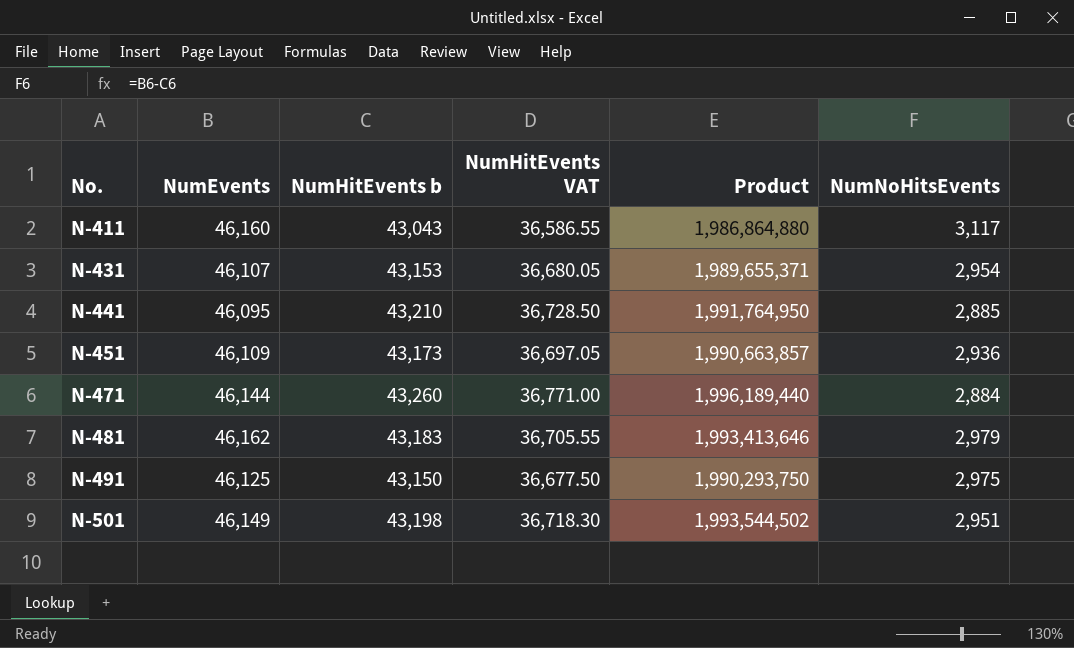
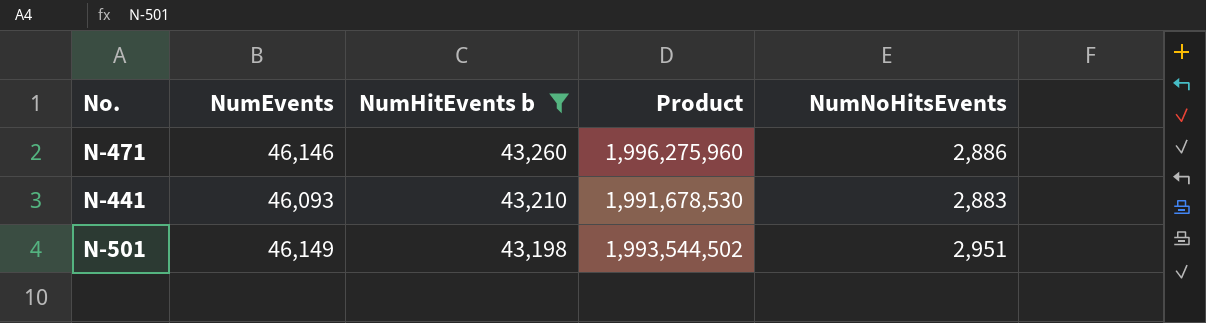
filter: none -> NumHitEvents b >= 43,198
row order: No. ascending -> NumHitEvents b descending
column NumHitEvents VAT | formula: [NumHitEvents b] * 0.85 -> none
N-471 | NumEvents: 46,144 -> 46,146
N-471 | Product: 1,996,189,440 -> 1,996,275,960
N-471 | NumNoHitsEvents: 2,884 -> 2,886
N-441 | NumEvents: 46,095 -> 46,093
N-441 | Product: 1,991,764,950 -> 1,991,678,530
N-441 | NumNoHitsEvents: 2,885 -> 2,883

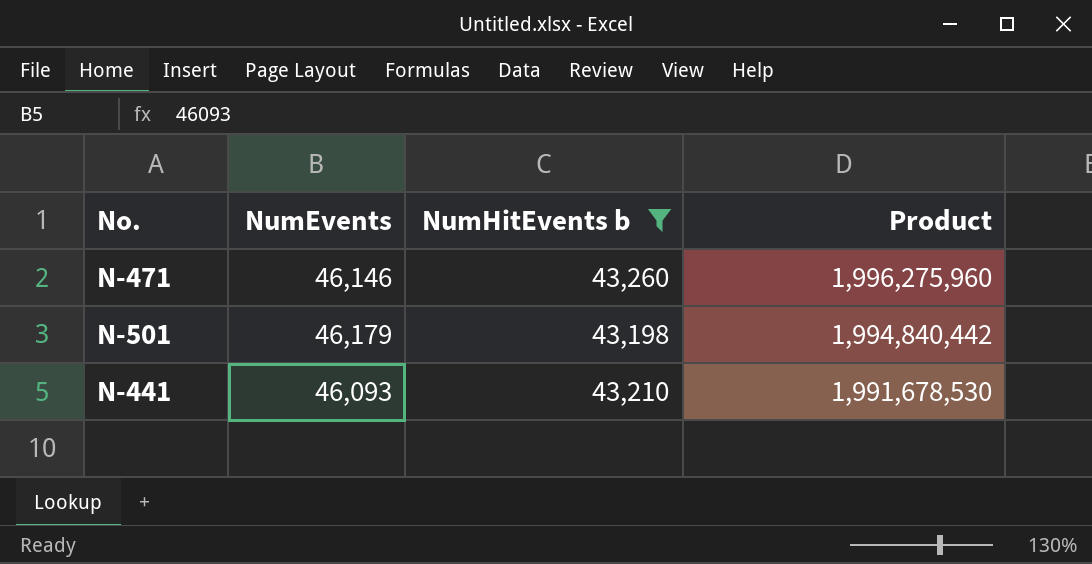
row order: NumHitEvents b descending -> Product descending
column NumNoHitsEvents | formula: [NumEvents] - [NumHitEvents b] -> none
N-501 | NumEvents: 46,149 -> 46,179
N-501 | Product: 1,993,544,502 -> 1,994,840,442

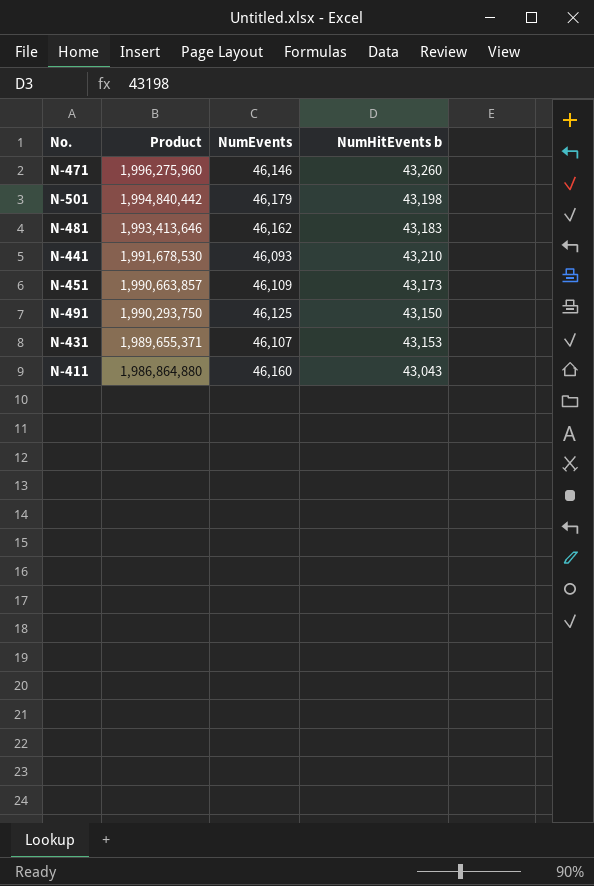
filter: NumHitEvents b >= 43,198 -> none
column Product | position: 4 -> 2

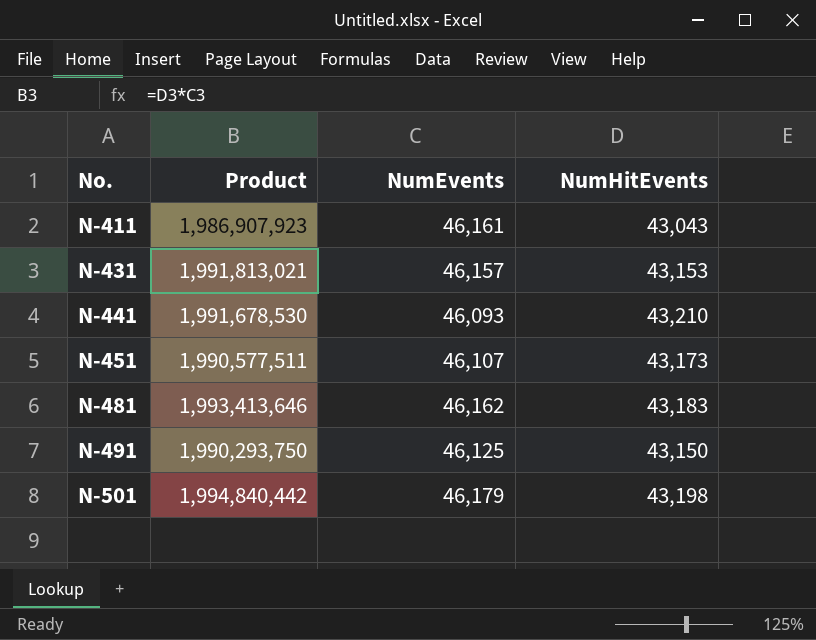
row order: Product descending -> No. ascending
column name: NumHitEvents b -> NumHitEvents
row N-471: 1,996,275,960 | 46,146 | 43,260 -> none
N-411 | Product: 1,986,864,880 -> 1,986,907,923
N-411 | NumEvents: 46,160 -> 46,161
N-431 | Product: 1,989,655,371 -> 1,991,813,021
N-431 | NumEvents: 46,107 -> 46,157
N-451 | Product: 1,990,663,857 -> 1,990,577,511
N-451 | NumEvents: 46,109 -> 46,107

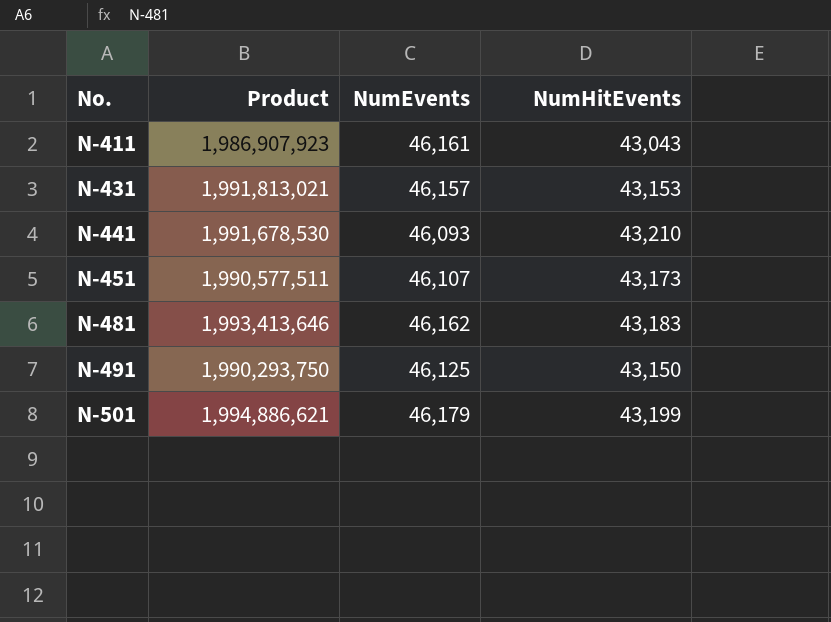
N-501 | Product: 1,994,840,442 -> 1,994,886,621
N-501 | NumHitEvents: 43,198 -> 43,199

